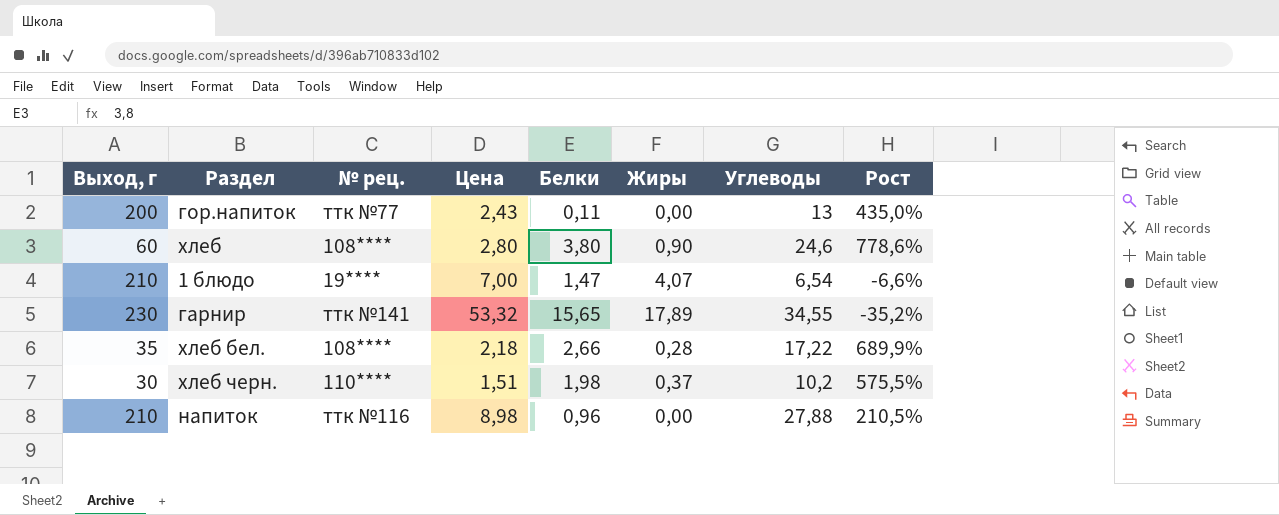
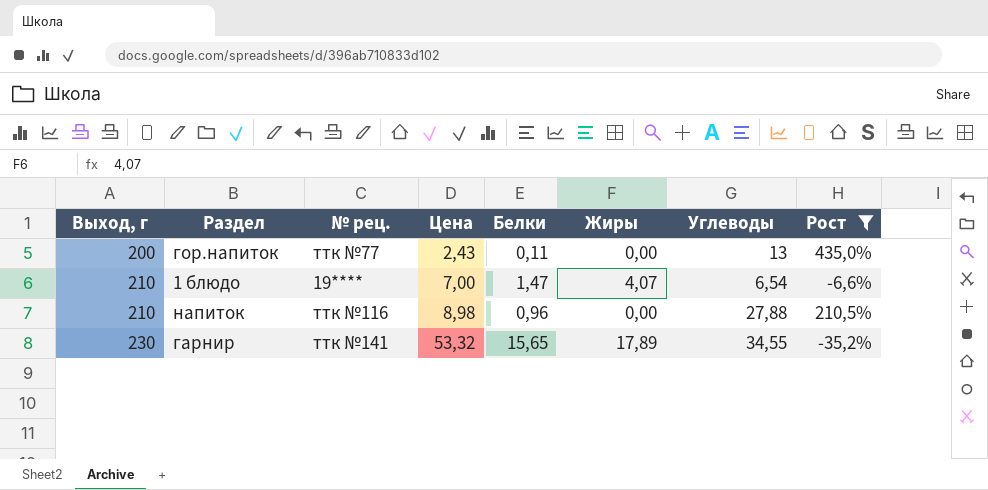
filter: none -> Рост <= 435,0%
row order: none -> Выход, г ascending

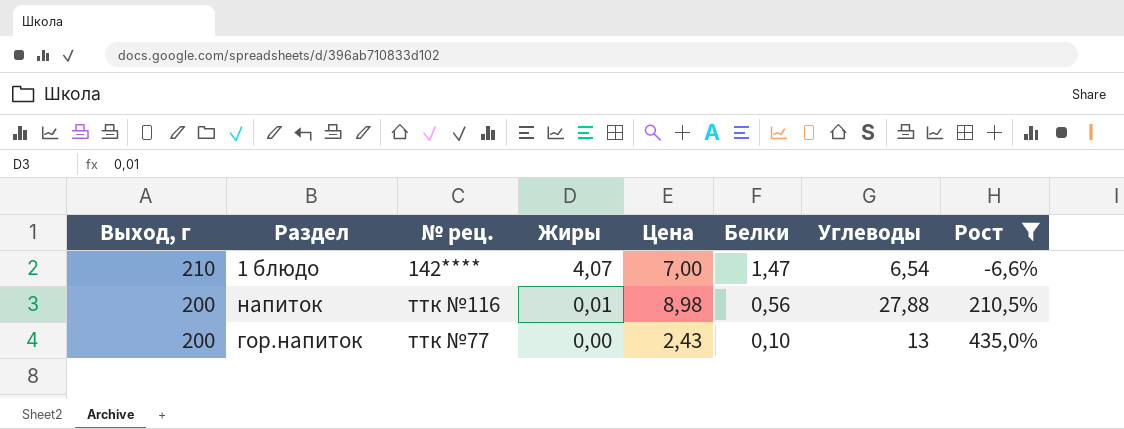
row order: Выход, г ascending -> Выход, г descending
column Жиры | position: 6 -> 4
row гарнир: 230 | ттк №141 | 53,32 | 15,65 | 17,89 | 34,55 | -35,2% -> none
1 блюдо | № рец.: 19**** -> 142****
напиток | Выход, г: 210 -> 200
напиток | Жиры: 0,00 -> 0,01
напиток | Белки: 0,96 -> 0,56
гор.напиток | Белки: 0,11 -> 0,10

